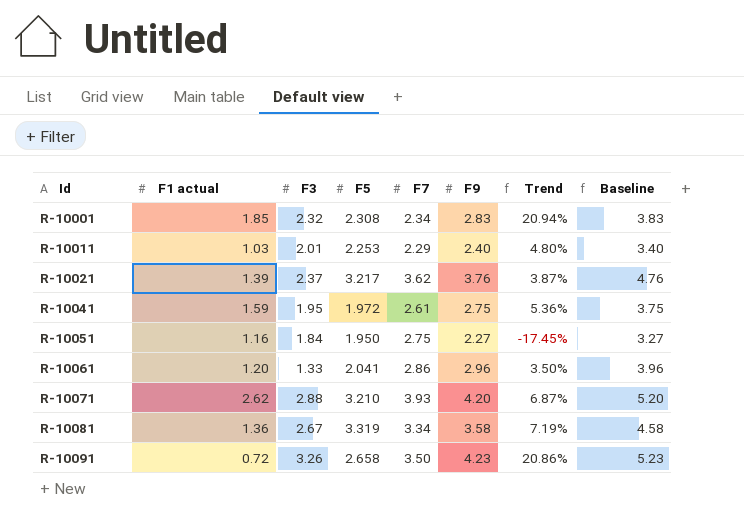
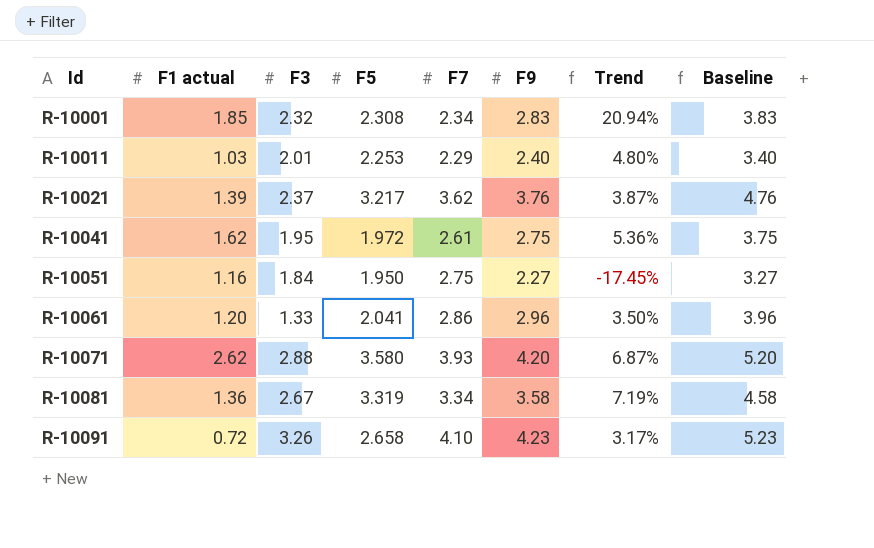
R-10041 | F1 actual: 1.59 -> 1.62
R-10071 | F5: 3.210 -> 3.580
R-10091 | F7: 3.50 -> 4.10
R-10091 | Trend: 20.86% -> 3.17%

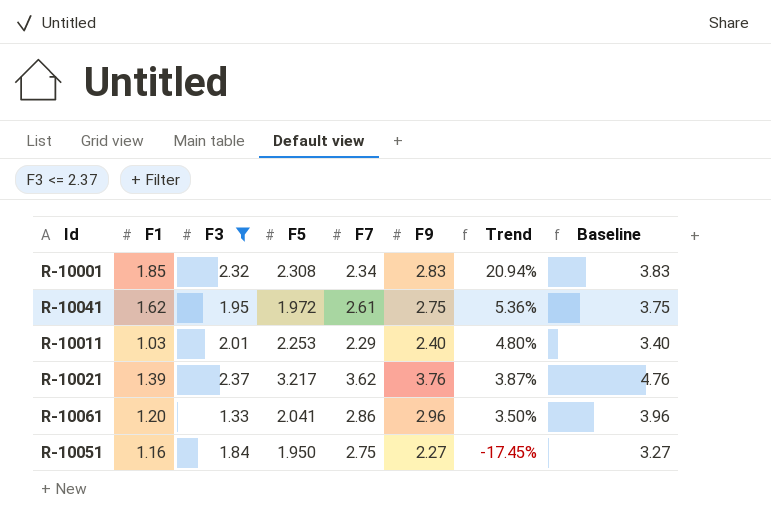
filter: none -> F3 <= 2.37
row order: Id ascending -> Trend descending
column name: F1 actual -> F1

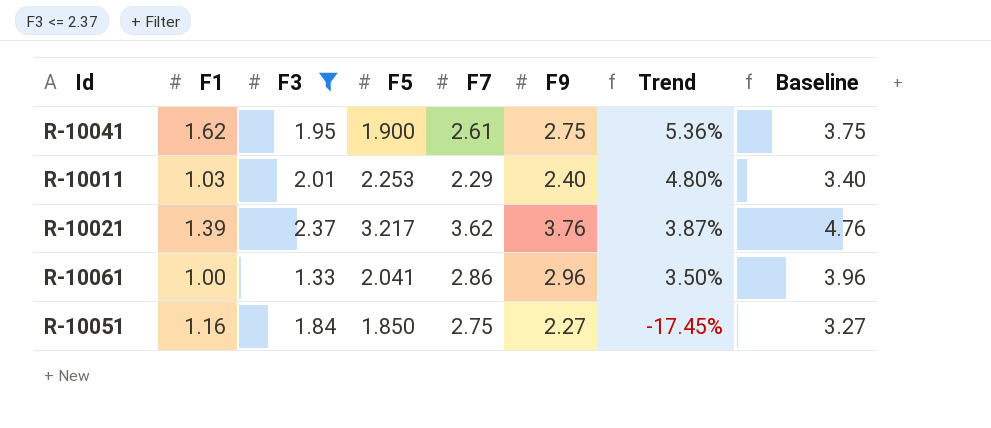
row R-10001: 1.85 | 2.32 | 2.308 | 2.34 | 2.83 | 20.94% | 3.83 -> none
R-10041 | F5: 1.972 -> 1.900
R-10061 | F1: 1.20 -> 1.00
R-10051 | F5: 1.950 -> 1.850

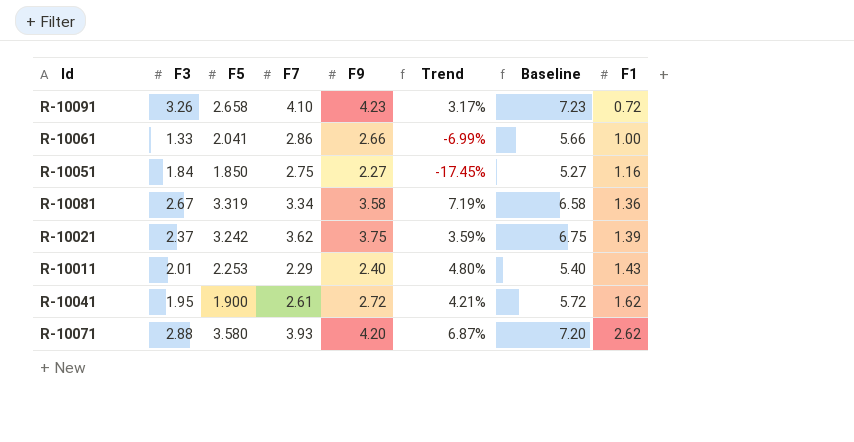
filter: F3 <= 2.37 -> none
row order: Trend descending -> F1 ascending
column Baseline | formula: [F9] + 1 -> [F9] + 3
column F1 | position: 2 -> 8
R-10061 | F9: 2.96 -> 2.66
R-10061 | Trend: 3.50% -> -6.99%
R-10021 | F5: 3.217 -> 3.242
R-10021 | F9: 3.76 -> 3.75
R-10021 | Trend: 3.87% -> 3.59%
R-10011 | F1: 1.03 -> 1.43
R-10041 | F9: 2.75 -> 2.72
R-10041 | Trend: 5.36% -> 4.21%

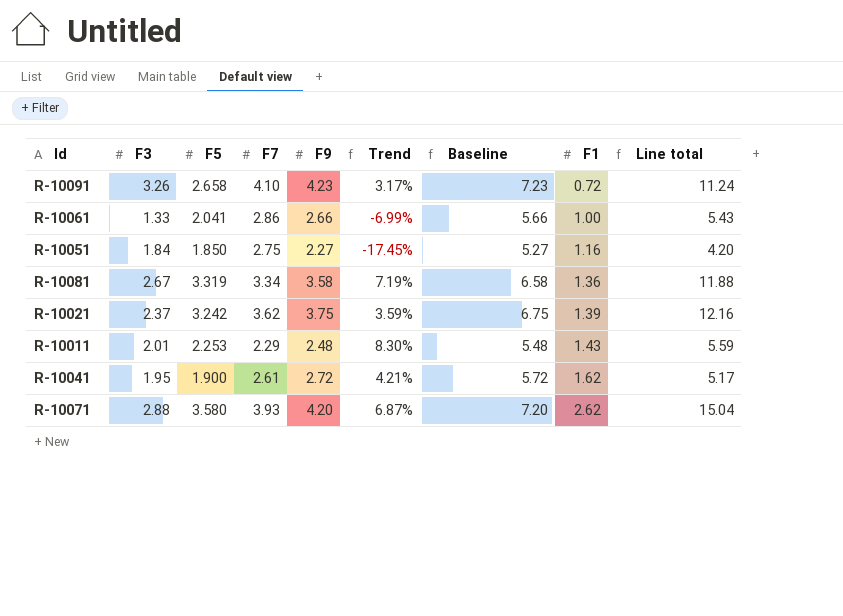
column Line total | formula: none -> [F5] * [F9]
R-10011 | F9: 2.40 -> 2.48
R-10011 | Trend: 4.80% -> 8.30%
R-10011 | Baseline: 5.40 -> 5.48

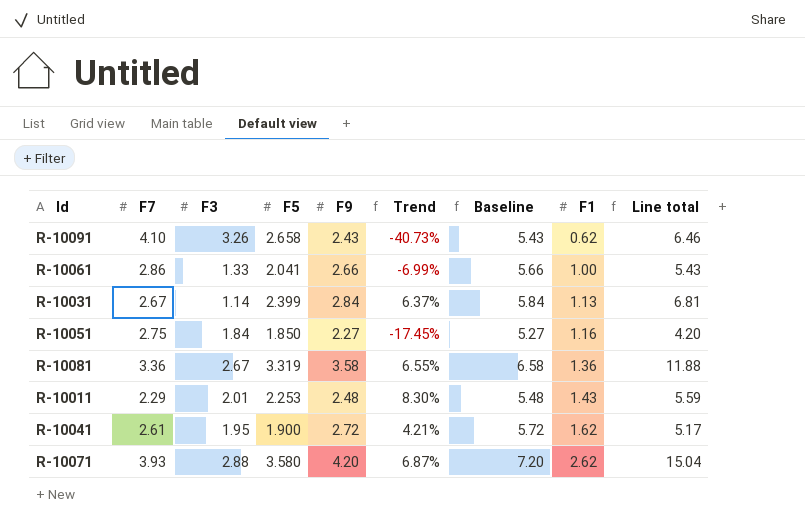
column F7 | position: 4 -> 2
row R-10021: 2.37 | 3.242 | 3.62 | 3.75 | 3.59% | 6.75 | 1.39 | 12.16 -> none
R-10091 | F9: 4.23 -> 2.43
R-10091 | Trend: 3.17% -> -40.73%
R-10091 | Baseline: 7.23 -> 5.43
R-10091 | F1: 0.72 -> 0.62
R-10091 | Line total: 11.24 -> 6.46
row R-10031: none -> 2.67 | 1.14 | 2.399 | 2.84 | 6.37% | 5.84 | 1.13 | 6.81
R-10081 | F7: 3.34 -> 3.36
R-10081 | Trend: 7.19% -> 6.55%

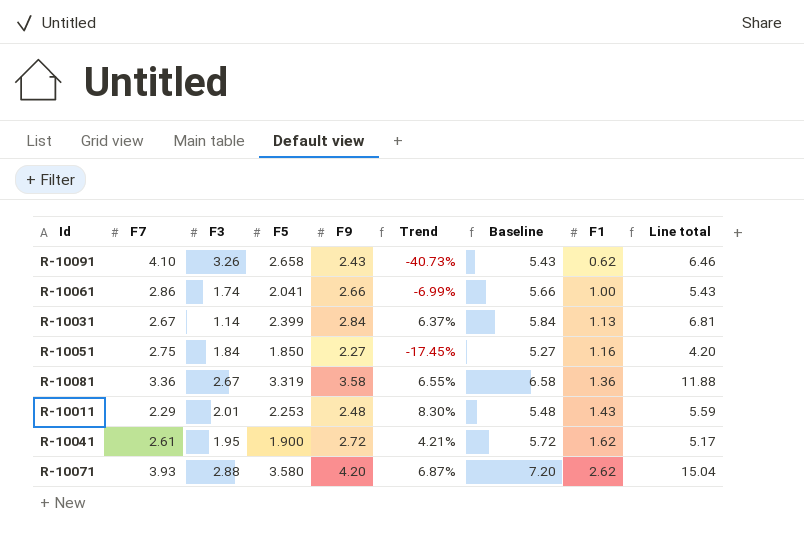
R-10061 | F3: 1.33 -> 1.74

